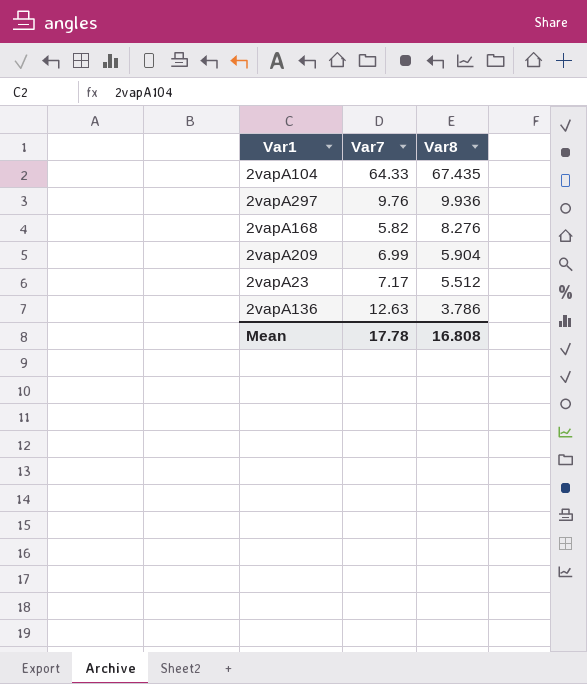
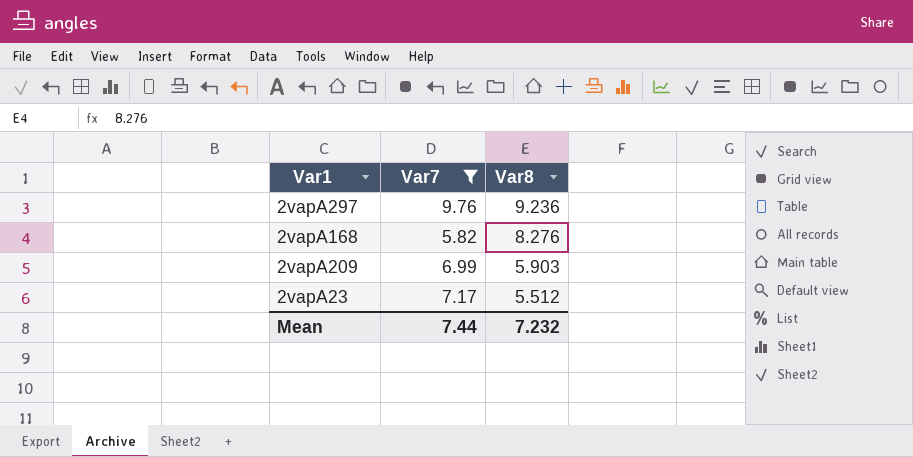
filter: none -> Var7 <= 9.76
2vapA297 | Var8: 9.936 -> 9.236
2vapA209 | Var8: 5.904 -> 5.903
Mean | Var7: 17.78 -> 7.44
Mean | Var8: 16.808 -> 7.232

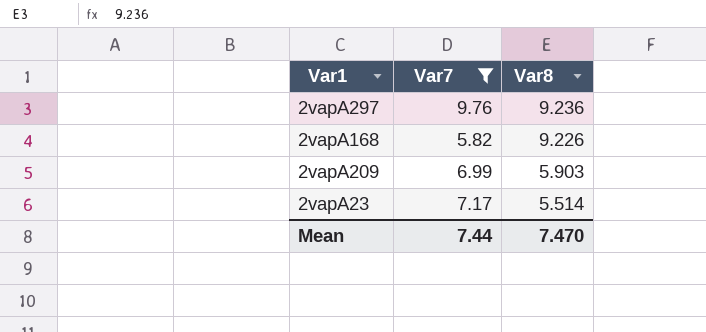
2vapA168 | Var8: 8.276 -> 9.226
2vapA23 | Var8: 5.512 -> 5.514
Mean | Var8: 7.232 -> 7.470

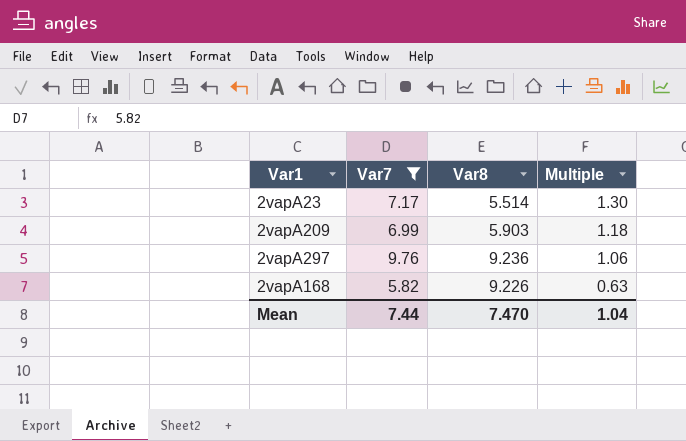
row order: Var8 descending -> Multiple descending
column Multiple | formula: none -> [Var7] / [Var8]

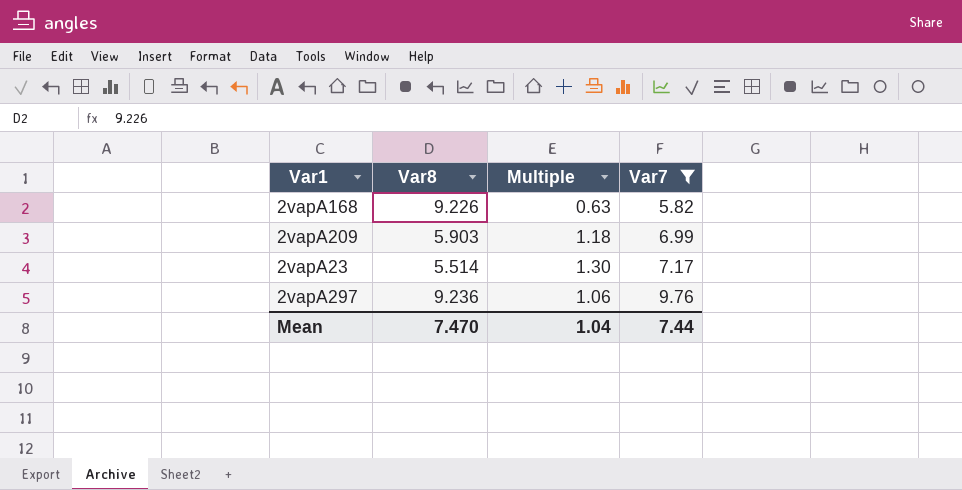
row order: Multiple descending -> Var7 ascending
column Var7 | position: 2 -> 4

